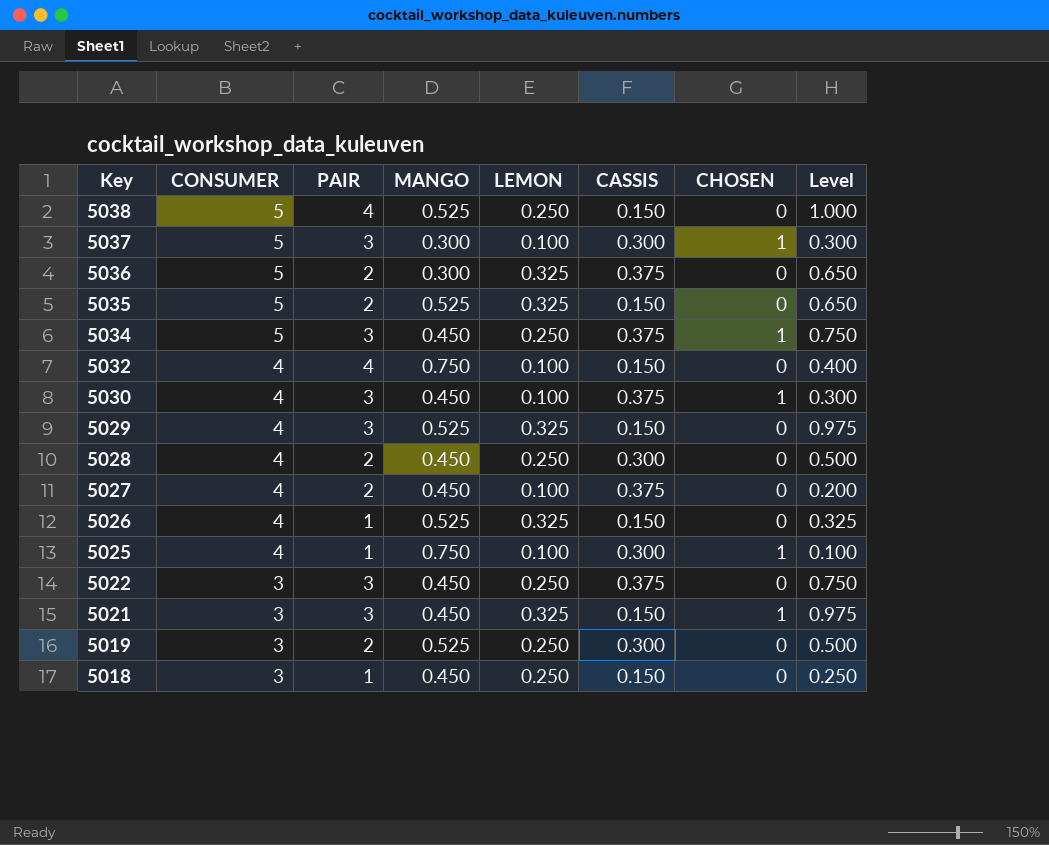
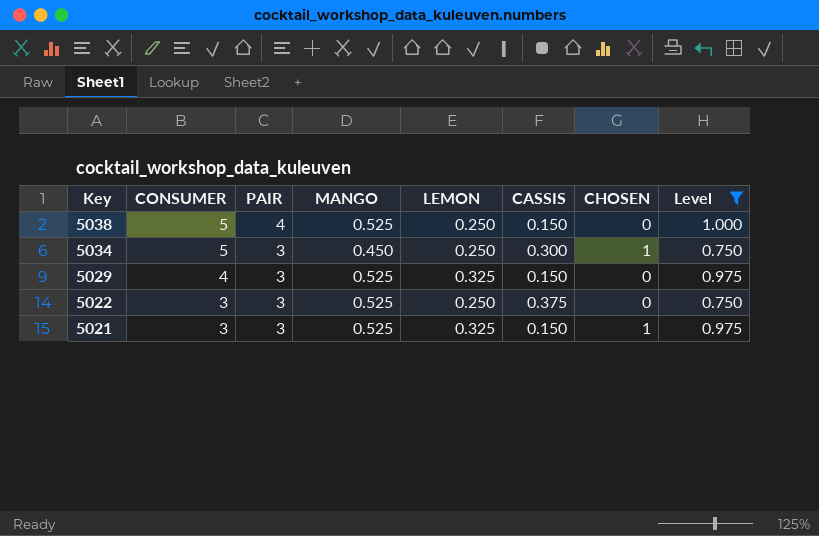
filter: none -> Level >= 0.750
5034 | CASSIS: 0.375 -> 0.300
5022 | MANGO: 0.450 -> 0.525
5021 | MANGO: 0.450 -> 0.525

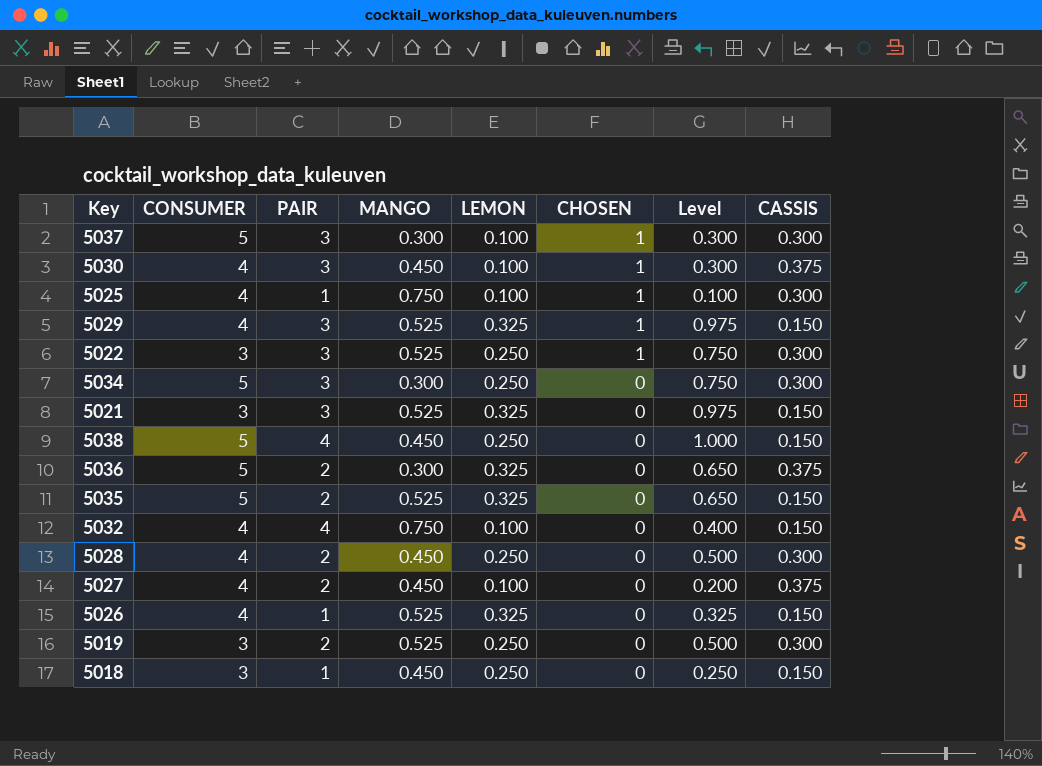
filter: Level >= 0.750 -> none
row order: Key descending -> CHOSEN descending
column CASSIS | position: 6 -> 8
5029 | CHOSEN: 0 -> 1
5022 | CHOSEN: 0 -> 1
5022 | CASSIS: 0.375 -> 0.300
5034 | MANGO: 0.450 -> 0.300
5034 | CHOSEN: 1 -> 0
5021 | CHOSEN: 1 -> 0
5038 | MANGO: 0.525 -> 0.450

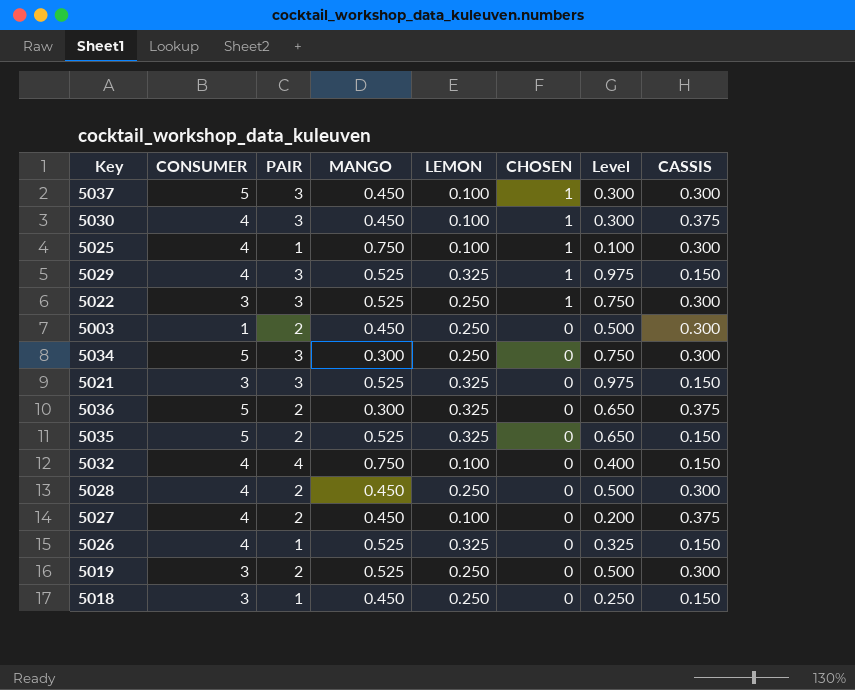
row 5038: 5 | 4 | 0.450 | 0.250 | 0 | 1.000 | 0.150 -> none
5037 | MANGO: 0.300 -> 0.450
row 5003: none -> 1 | 2 | 0.450 | 0.250 | 0 | 0.500 | 0.300

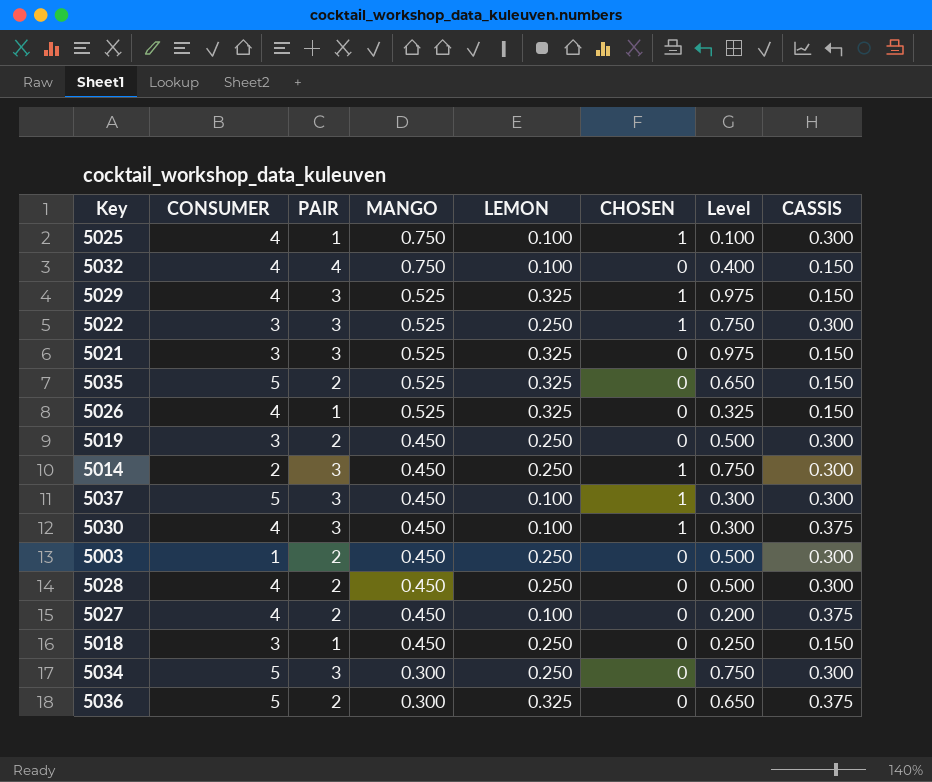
row order: CHOSEN descending -> MANGO descending
5019 | MANGO: 0.525 -> 0.450
row 5014: none -> 2 | 3 | 0.450 | 0.250 | 1 | 0.750 | 0.300

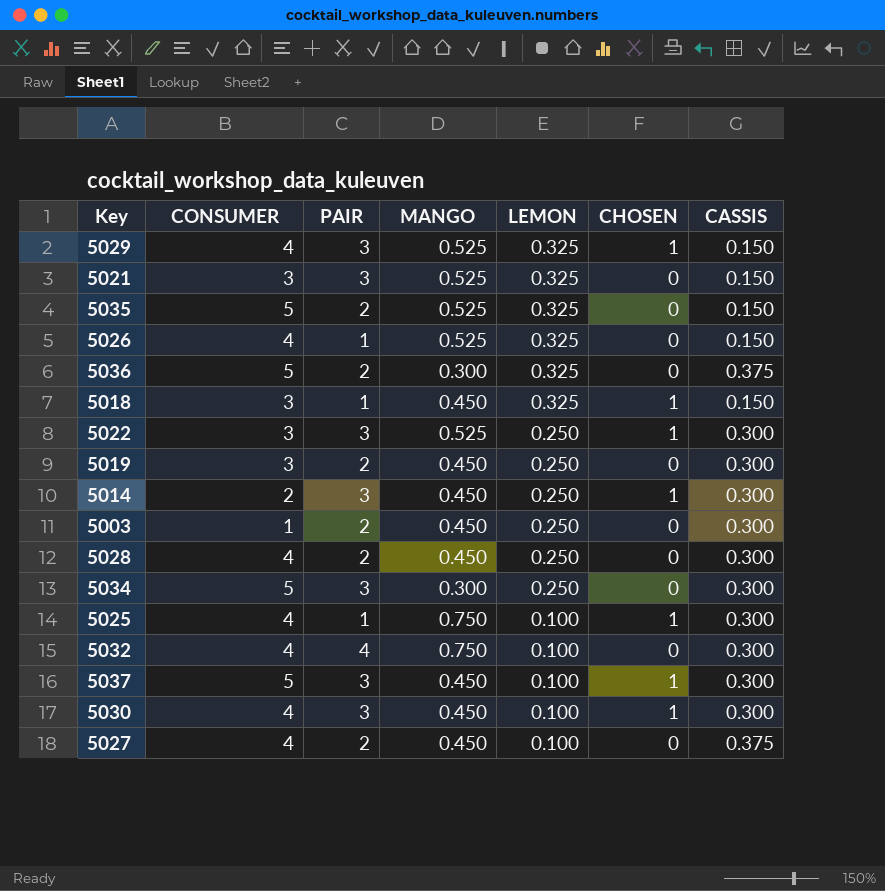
row order: MANGO descending -> LEMON descending
column Level | formula: [PAIR] * [LEMON] -> none
5018 | LEMON: 0.250 -> 0.325
5018 | CHOSEN: 0 -> 1
5032 | CASSIS: 0.150 -> 0.300
5030 | CASSIS: 0.375 -> 0.300

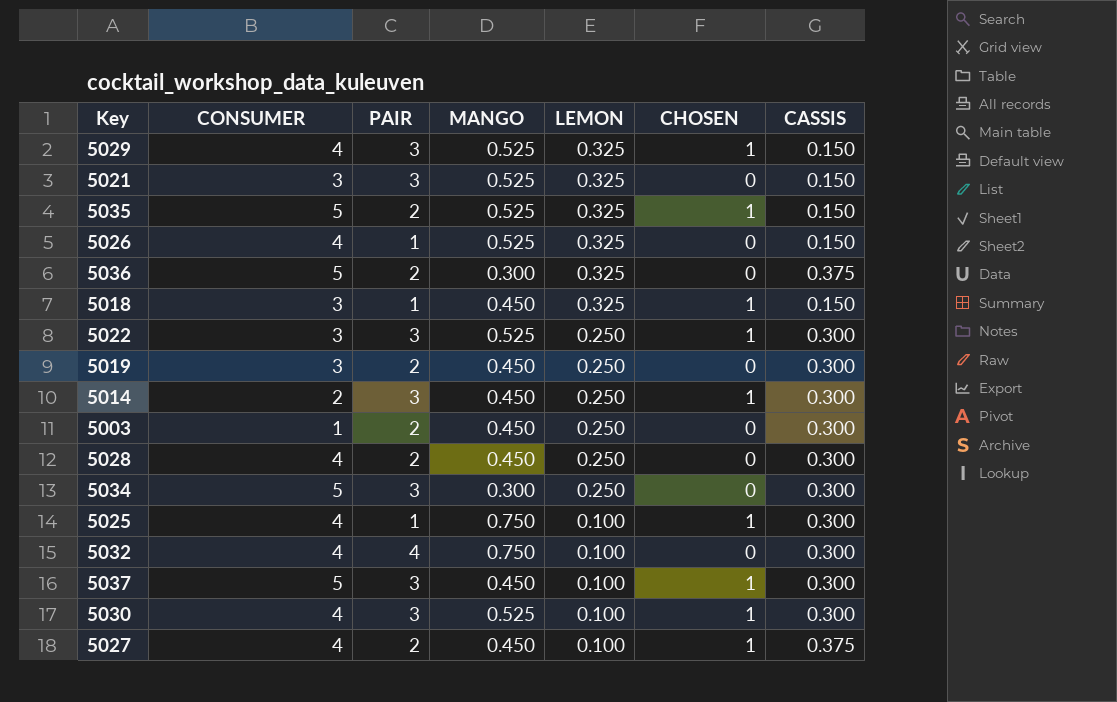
5035 | CHOSEN: 0 -> 1
5030 | MANGO: 0.450 -> 0.525
5027 | CHOSEN: 0 -> 1

